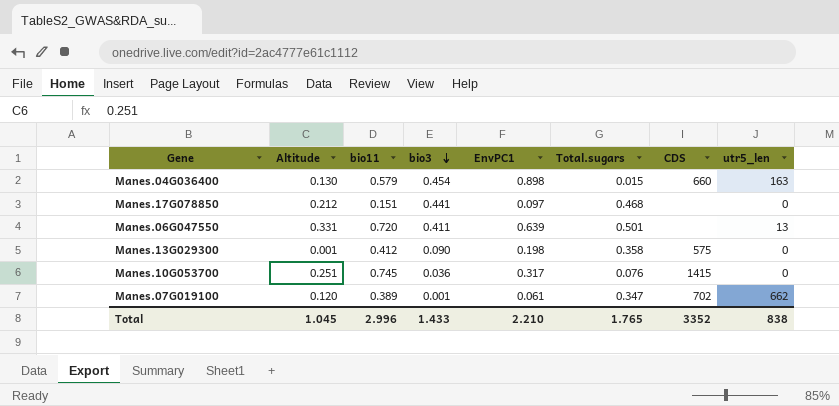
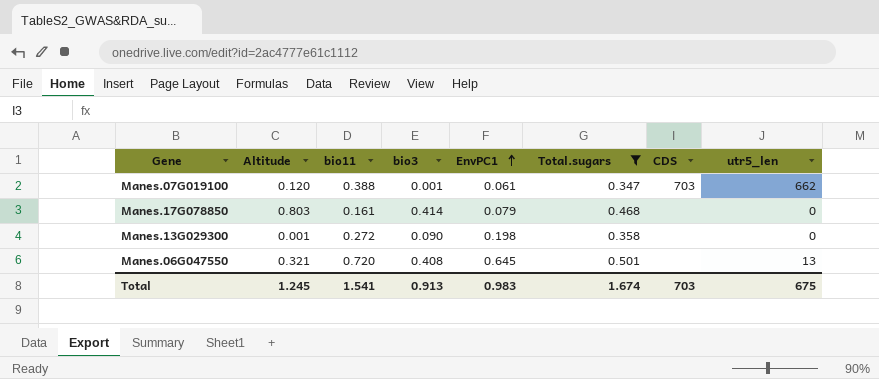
filter: none -> Total.sugars >= 0.347
row order: bio3 descending -> EnvPC1 ascending
Manes.07G019100 | bio11: 0.389 -> 0.388
Manes.07G019100 | CDS: 702 -> 703
Manes.17G078850 | Altitude: 0.212 -> 0.803
Manes.17G078850 | bio11: 0.151 -> 0.161
Manes.17G078850 | bio3: 0.441 -> 0.414
Manes.17G078850 | EnvPC1: 0.097 -> 0.079
Manes.13G029300 | bio11: 0.412 -> 0.272
Manes.13G029300 | CDS: 575 -> none
Manes.06G047550 | Altitude: 0.331 -> 0.321
Manes.06G047550 | bio3: 0.411 -> 0.408
Manes.06G047550 | EnvPC1: 0.639 -> 0.645
Total | Altitude: 1.045 -> 1.245
Total | bio11: 2.996 -> 1.541
Total | bio3: 1.433 -> 0.913
Total | EnvPC1: 2.210 -> 0.983
Total | Total.sugars: 1.765 -> 1.674
Total | CDS: 3352 -> 703
Total | utr5_len: 838 -> 675

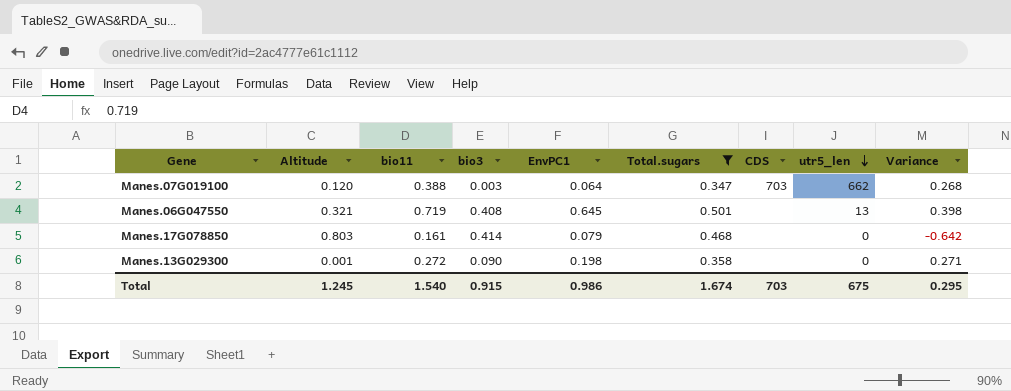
row order: EnvPC1 ascending -> utr5_len descending
column Variance | formula: none -> [bio11] - [Altitude]
Manes.07G019100 | bio3: 0.001 -> 0.003
Manes.07G019100 | EnvPC1: 0.061 -> 0.064
Manes.06G047550 | bio11: 0.720 -> 0.719
Total | bio11: 1.541 -> 1.540
Total | bio3: 0.913 -> 0.915
Total | EnvPC1: 0.983 -> 0.986

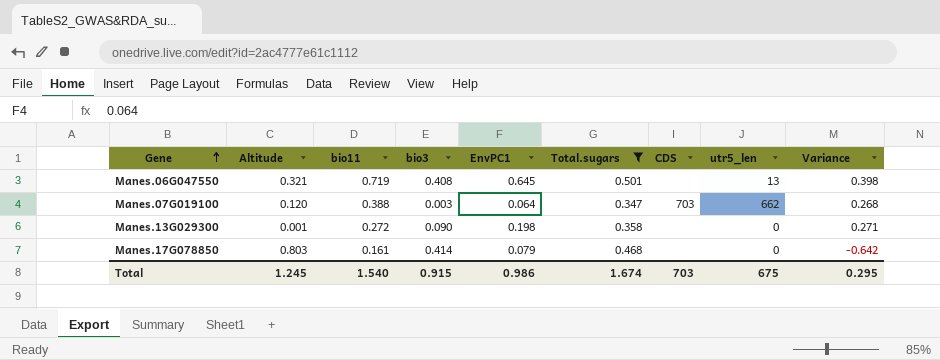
row order: utr5_len descending -> Gene ascending

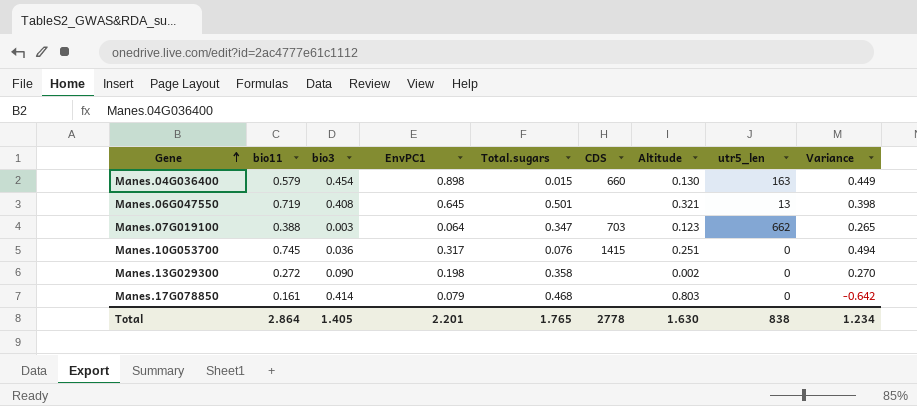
filter: Total.sugars >= 0.347 -> none
column Altitude | position: 2 -> 7
Manes.07G019100 | Altitude: 0.120 -> 0.123
Manes.07G019100 | Variance: 0.268 -> 0.265
Manes.13G029300 | Altitude: 0.001 -> 0.002
Manes.13G029300 | Variance: 0.271 -> 0.270
Total | bio11: 1.540 -> 2.864
Total | bio3: 0.915 -> 1.405
Total | EnvPC1: 0.986 -> 2.201
Total | Total.sugars: 1.674 -> 1.765
Total | CDS: 703 -> 2778
Total | Altitude: 1.245 -> 1.630
Total | utr5_len: 675 -> 838
Total | Variance: 0.295 -> 1.234

